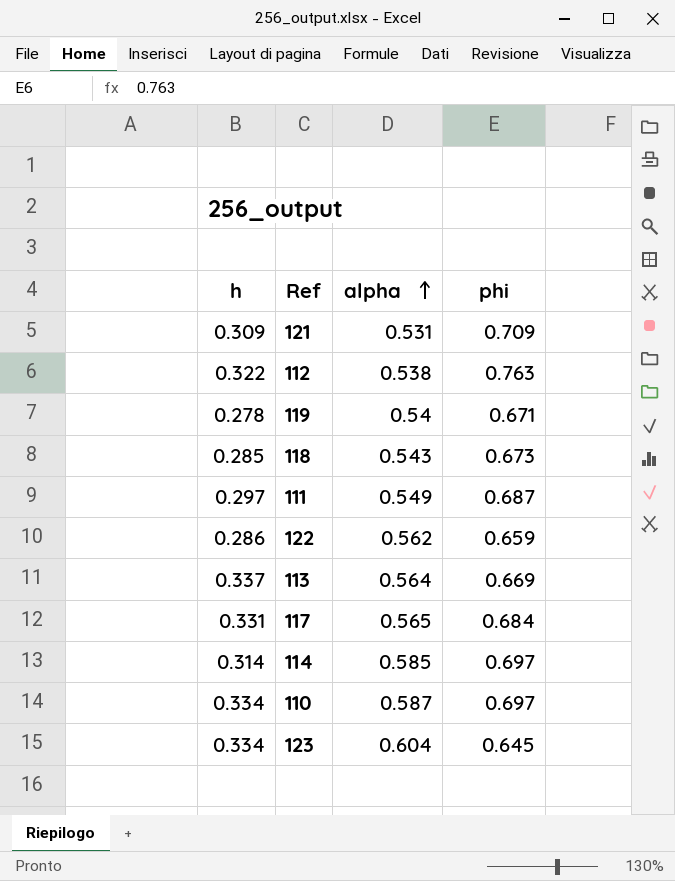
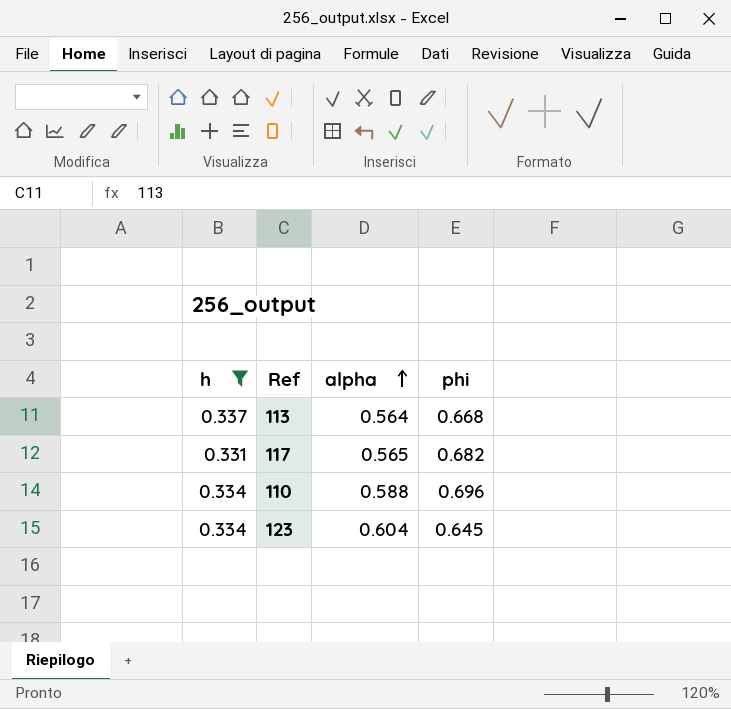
filter: none -> h >= 0.331
113 | phi: 0.669 -> 0.668
117 | phi: 0.684 -> 0.682
110 | alpha: 0.587 -> 0.588
110 | phi: 0.697 -> 0.696

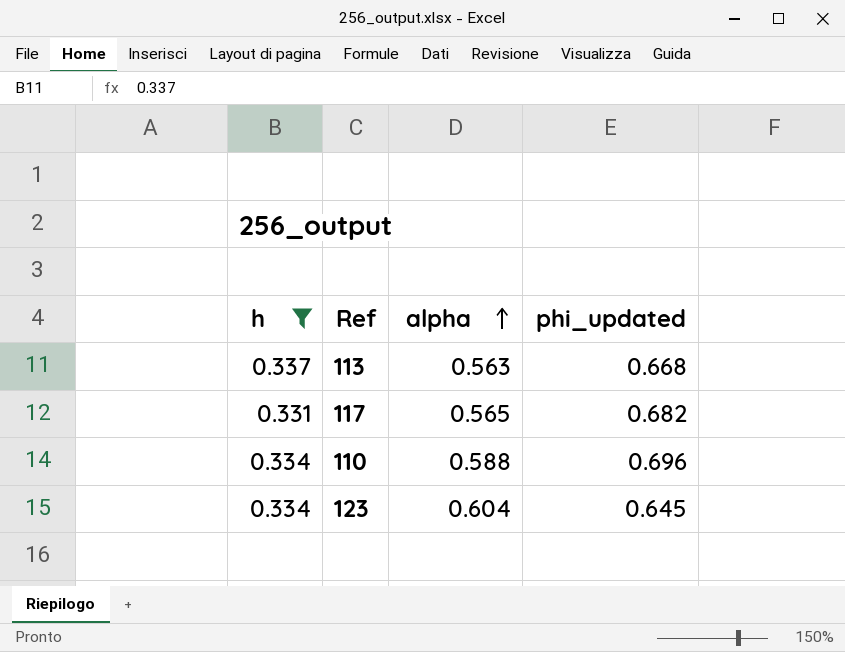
column name: phi -> phi_updated
113 | alpha: 0.564 -> 0.563

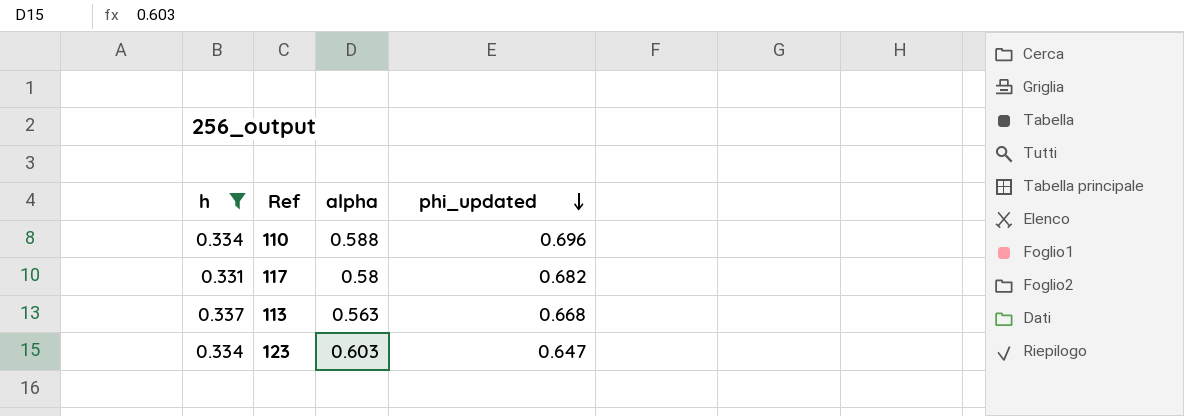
row order: alpha ascending -> phi_updated descending
117 | alpha: 0.565 -> 0.58
123 | alpha: 0.604 -> 0.603
123 | phi_updated: 0.645 -> 0.647

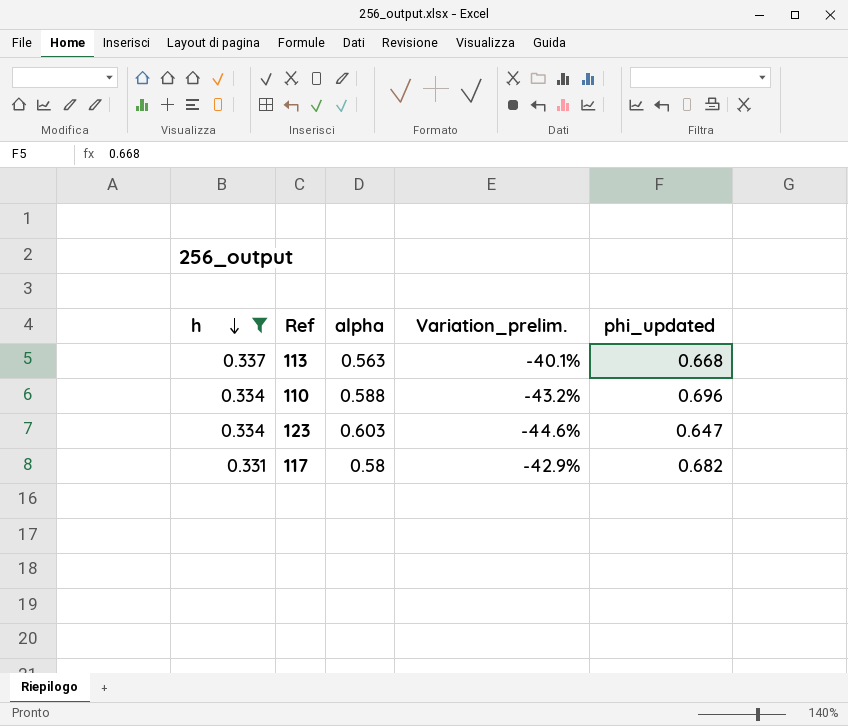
row order: phi_updated descending -> h descending
column Variation_prelim. | formula: none -> ([h] - [alpha]) / [alpha]

